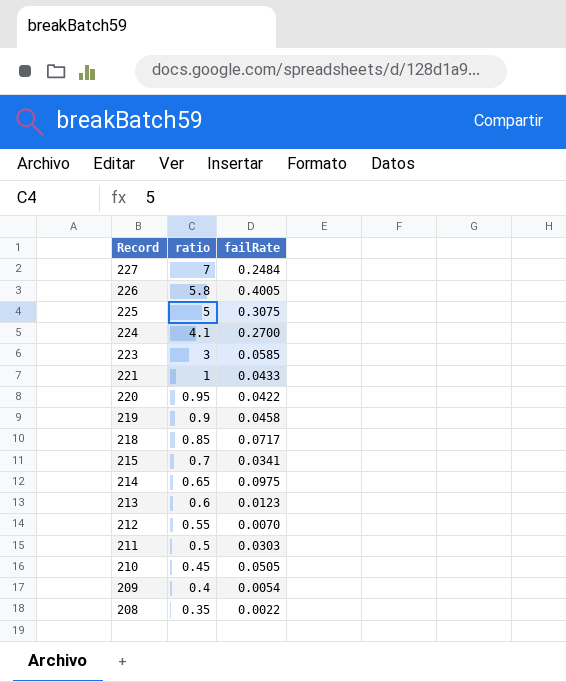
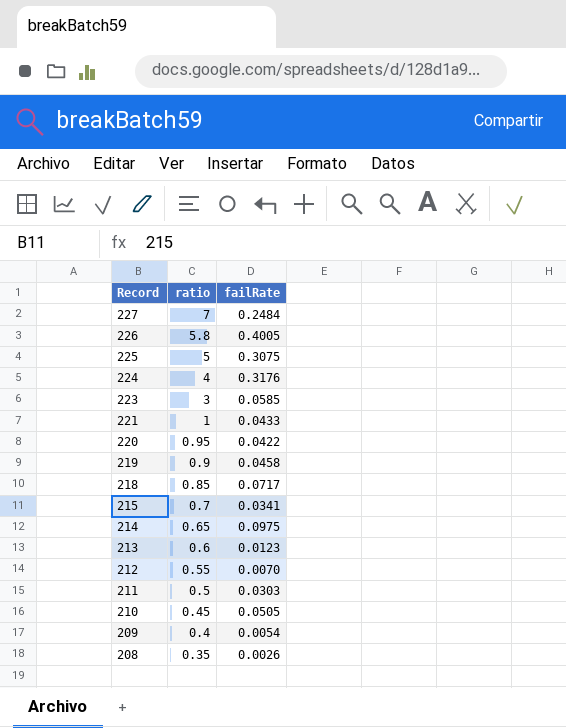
224 | ratio: 4.1 -> 4
224 | failRate: 0.2700 -> 0.3176
208 | failRate: 0.0022 -> 0.0026

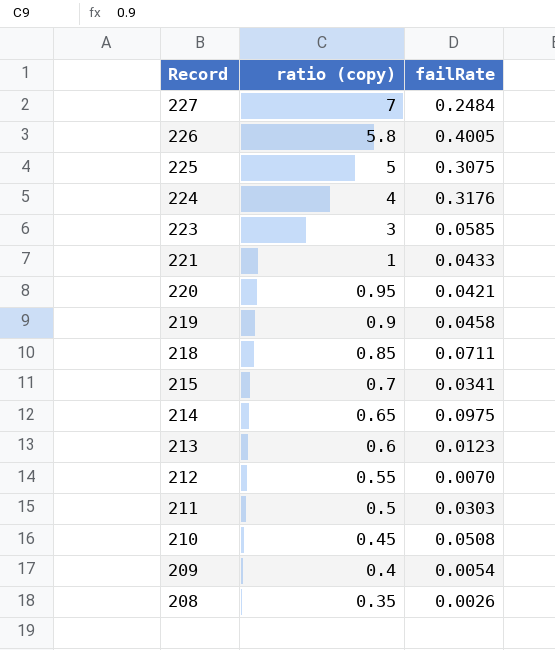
column name: ratio -> ratio (copy)
220 | failRate: 0.0422 -> 0.0421
218 | failRate: 0.0717 -> 0.0711
210 | failRate: 0.0505 -> 0.0508

